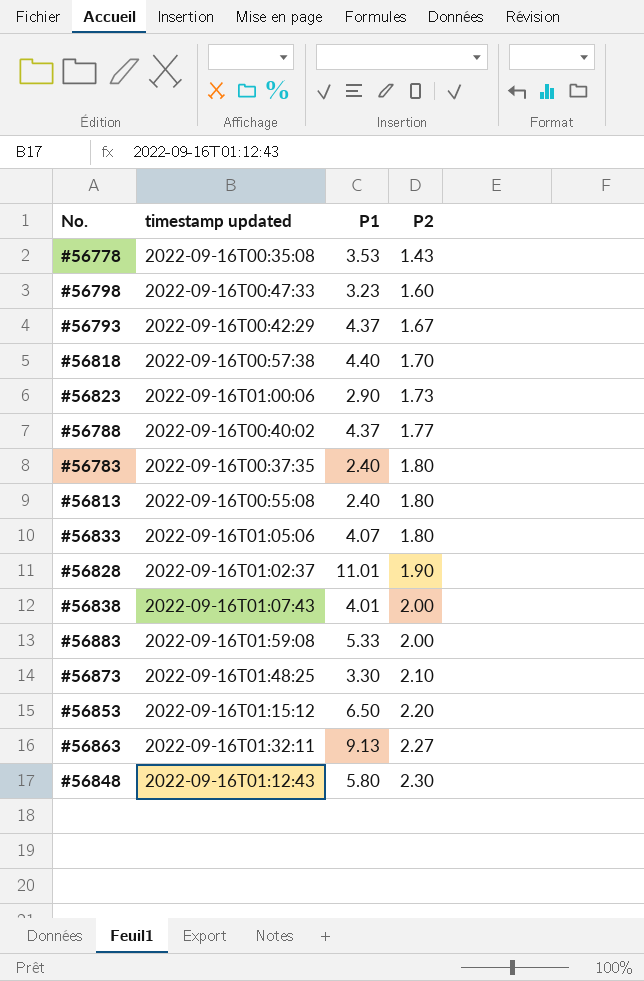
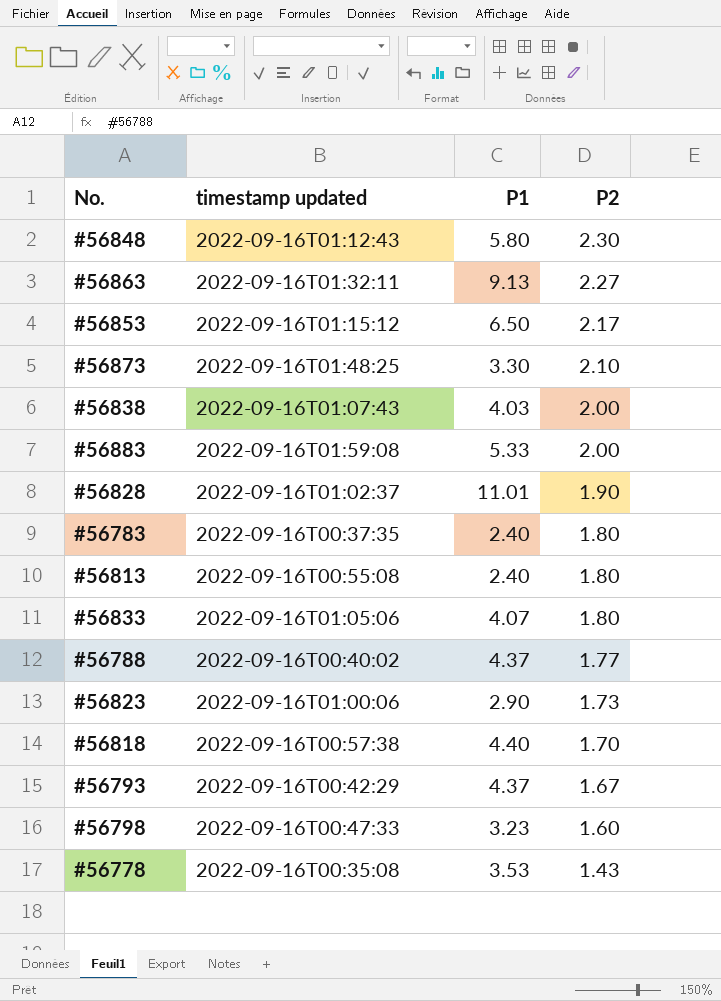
row order: P2 ascending -> P2 descending
#56853 | P2: 2.20 -> 2.17
#56838 | P1: 4.01 -> 4.03

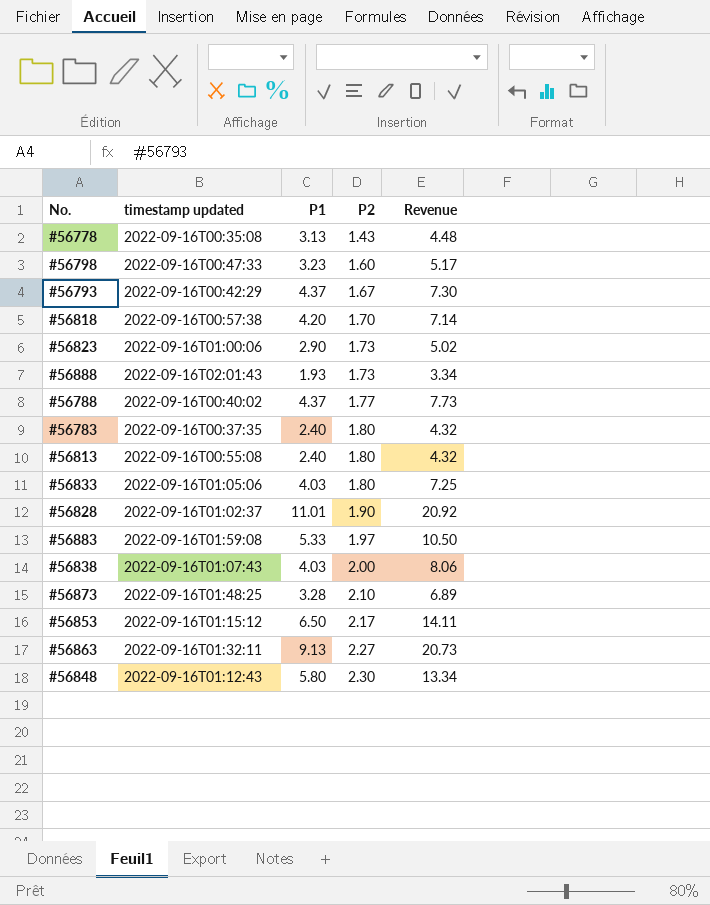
row order: P2 descending -> P2 ascending
column Revenue | formula: none -> [P1] * [P2]
#56778 | P1: 3.53 -> 3.13
#56818 | P1: 4.40 -> 4.20
row #56888: none -> 2022-09-16T02:01:43 | 1.93 | 1.73 | 3.34
#56833 | P1: 4.07 -> 4.03
#56883 | P2: 2.00 -> 1.97
#56873 | P1: 3.30 -> 3.28

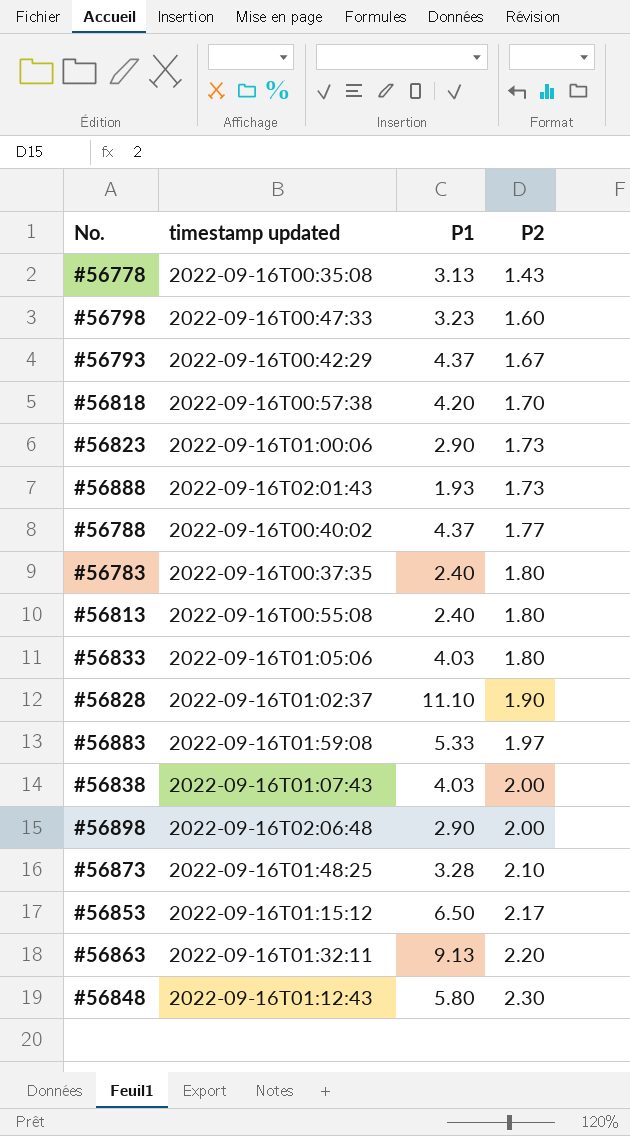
column Revenue | formula: [P1] * [P2] -> none
#56828 | P1: 11.01 -> 11.10
row #56898: none -> 2022-09-16T02:06:48 | 2.90 | 2.00
#56863 | P2: 2.27 -> 2.20

